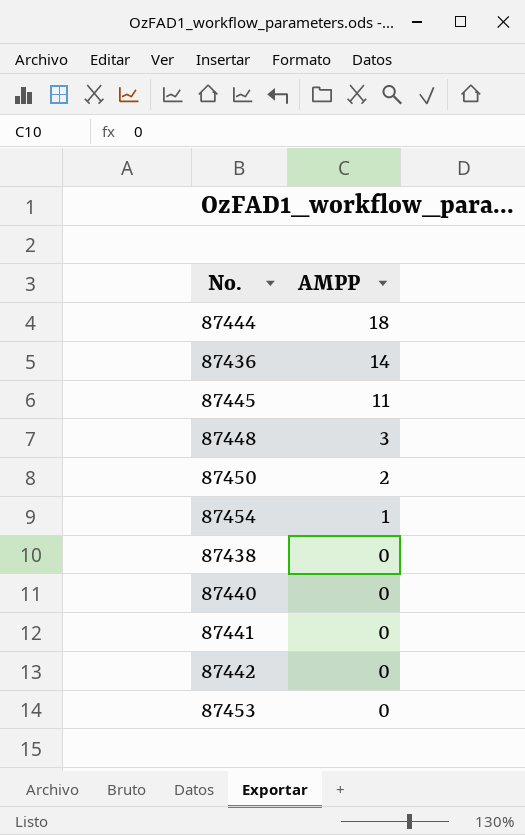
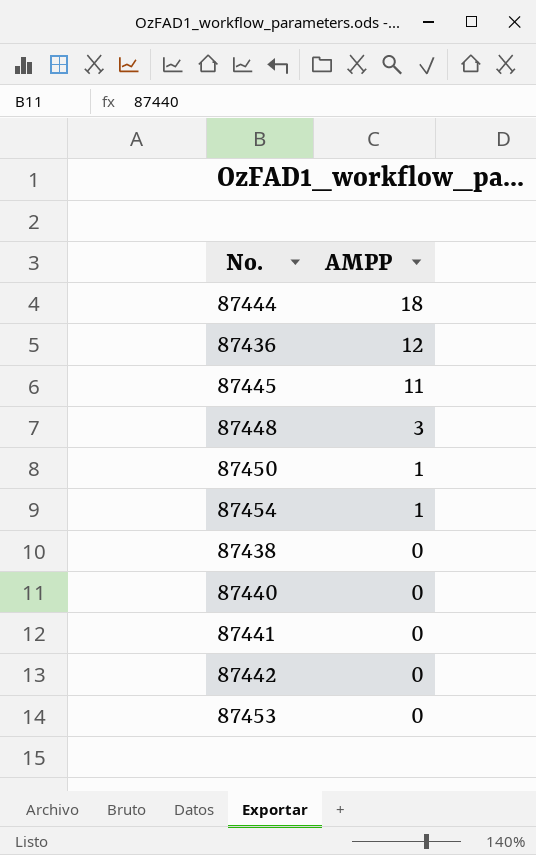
87436 | AMPP: 14 -> 12
87450 | AMPP: 2 -> 1

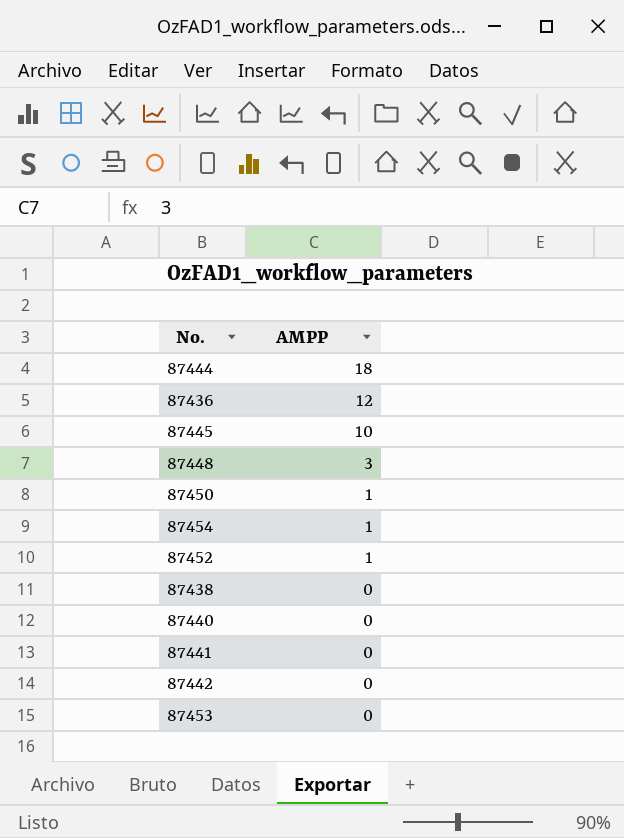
87445 | AMPP: 11 -> 10
row 87452: none -> 1

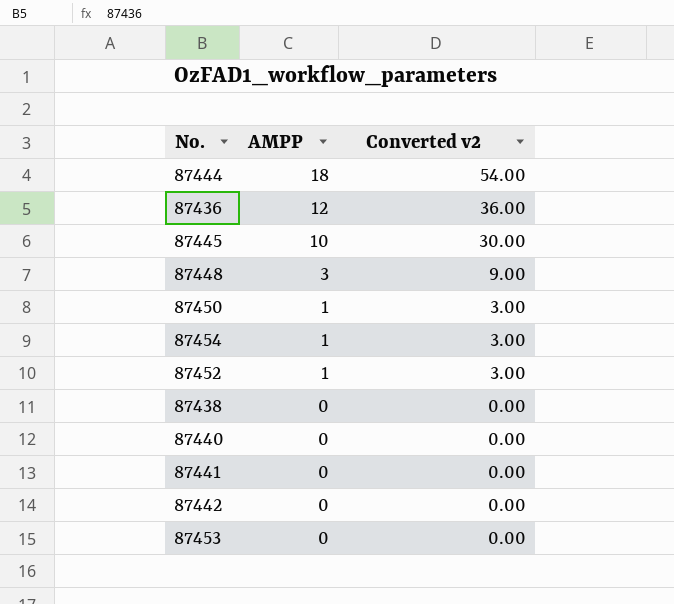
column Converted v2 | formula: none -> [AMPP] * 3

